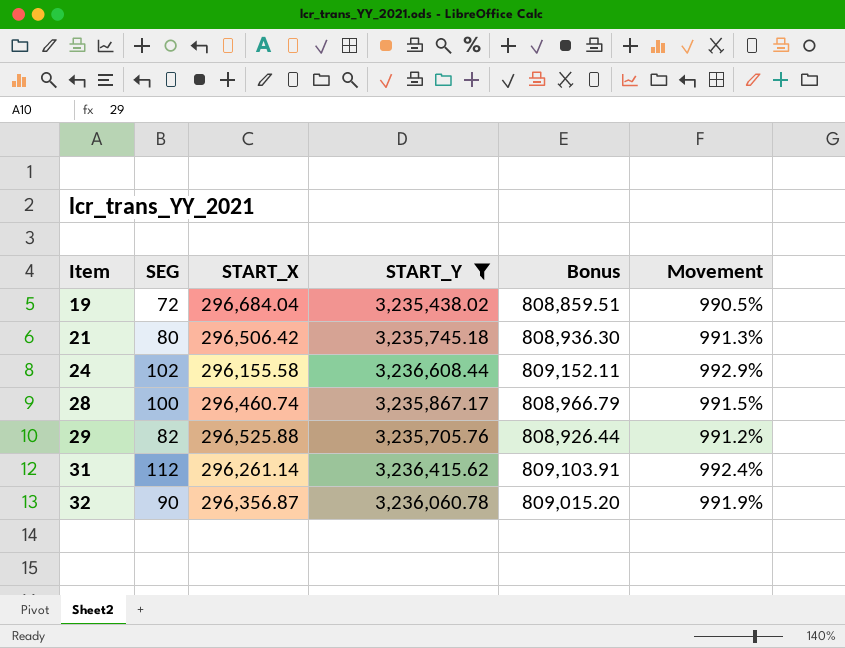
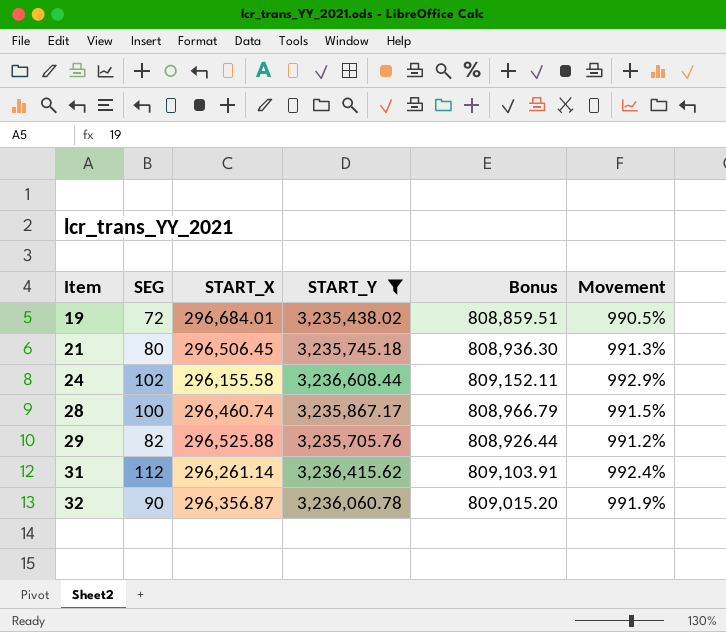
19 | START_X: 296,684.04 -> 296,684.01
21 | START_X: 296,506.42 -> 296,506.45

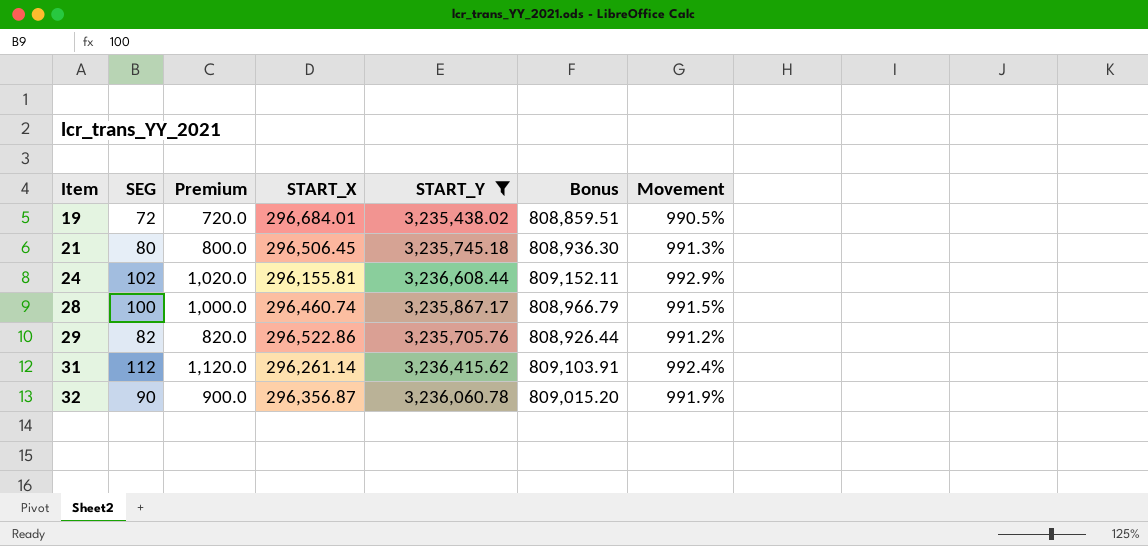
column Premium | formula: none -> [SEG] * 10
24 | START_X: 296,155.58 -> 296,155.81
29 | START_X: 296,525.88 -> 296,522.86

